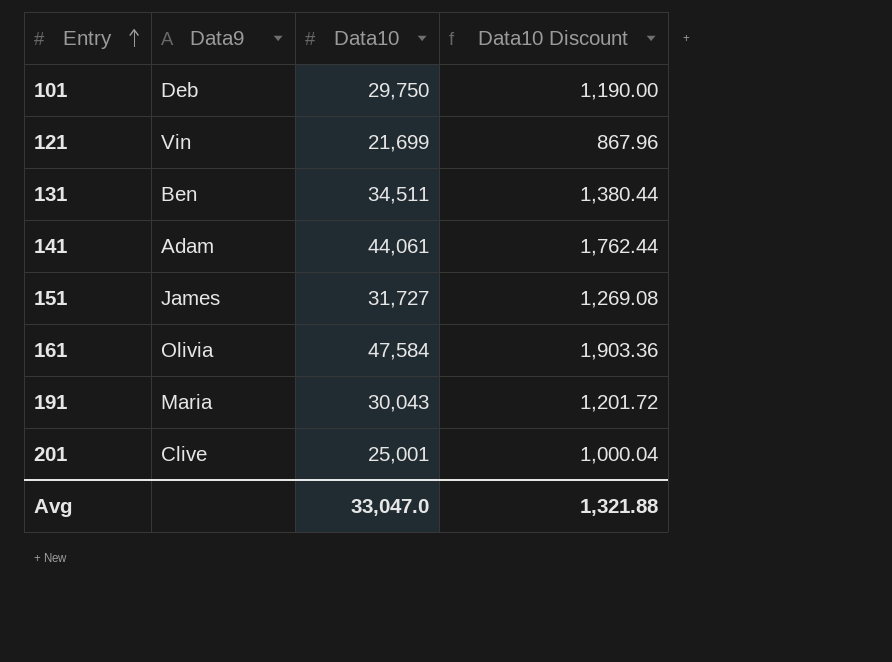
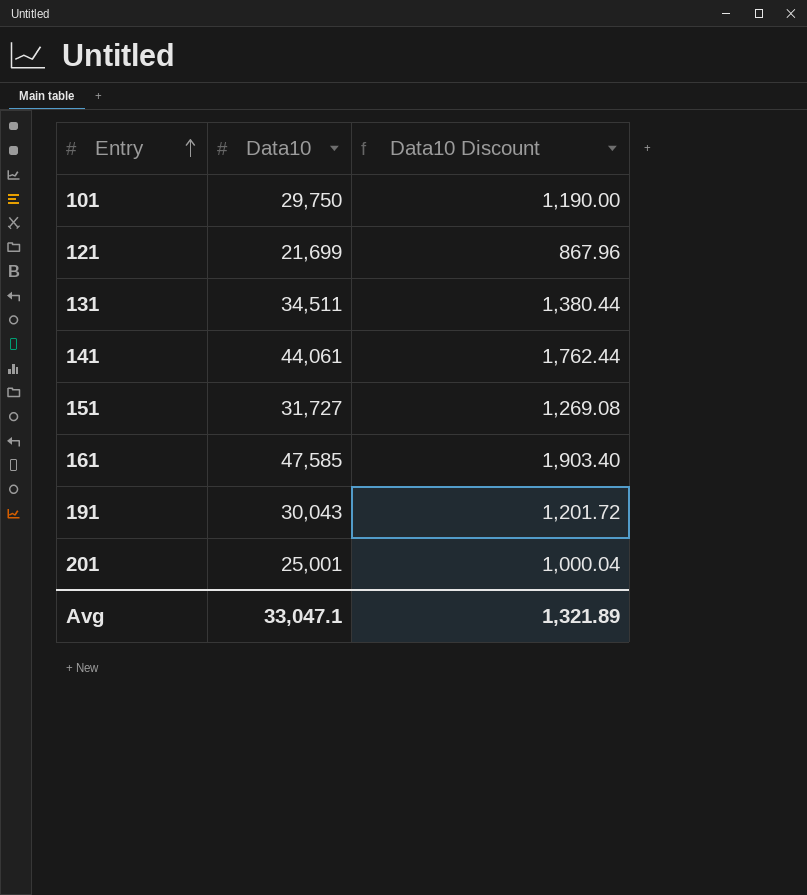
column Data9 | position: 2 -> none
161 | Data10: 47,584 -> 47,585
161 | Data10 Discount: 1,903.36 -> 1,903.40
Avg | Data10: 33,047.0 -> 33,047.1
Avg | Data10 Discount: 1,321.88 -> 1,321.89

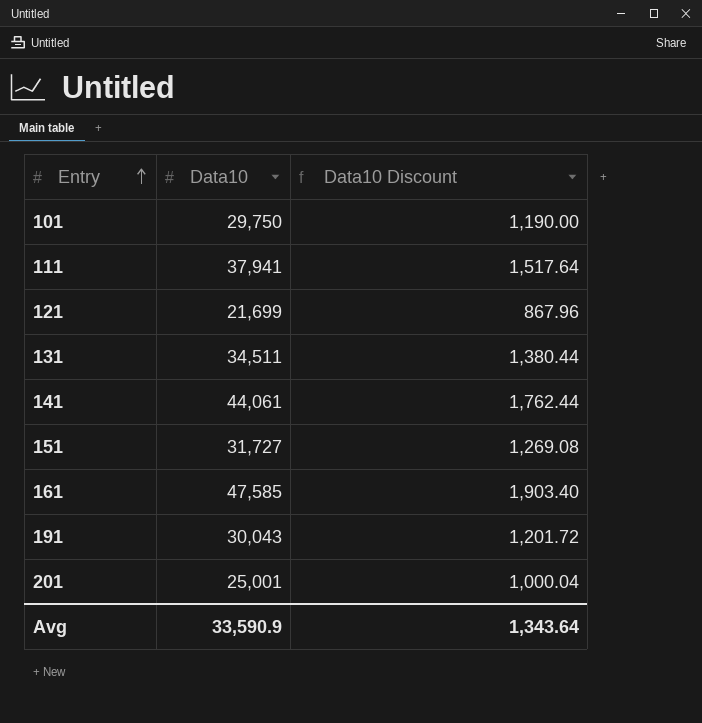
row 111: none -> 37,941 | 1,517.64
Avg | Data10: 33,047.1 -> 33,590.9
Avg | Data10 Discount: 1,321.89 -> 1,343.64

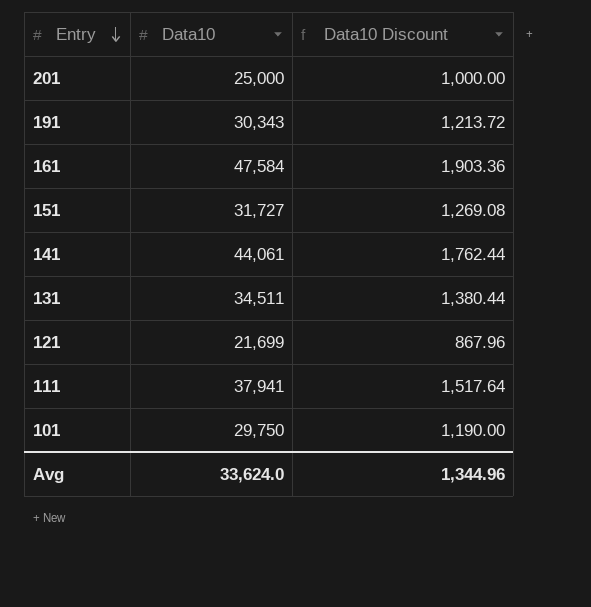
row order: Entry ascending -> Entry descending
201 | Data10: 25,001 -> 25,000
201 | Data10 Discount: 1,000.04 -> 1,000.00
191 | Data10: 30,043 -> 30,343
191 | Data10 Discount: 1,201.72 -> 1,213.72
161 | Data10: 47,585 -> 47,584
161 | Data10 Discount: 1,903.40 -> 1,903.36
Avg | Data10: 33,590.9 -> 33,624.0
Avg | Data10 Discount: 1,343.64 -> 1,344.96

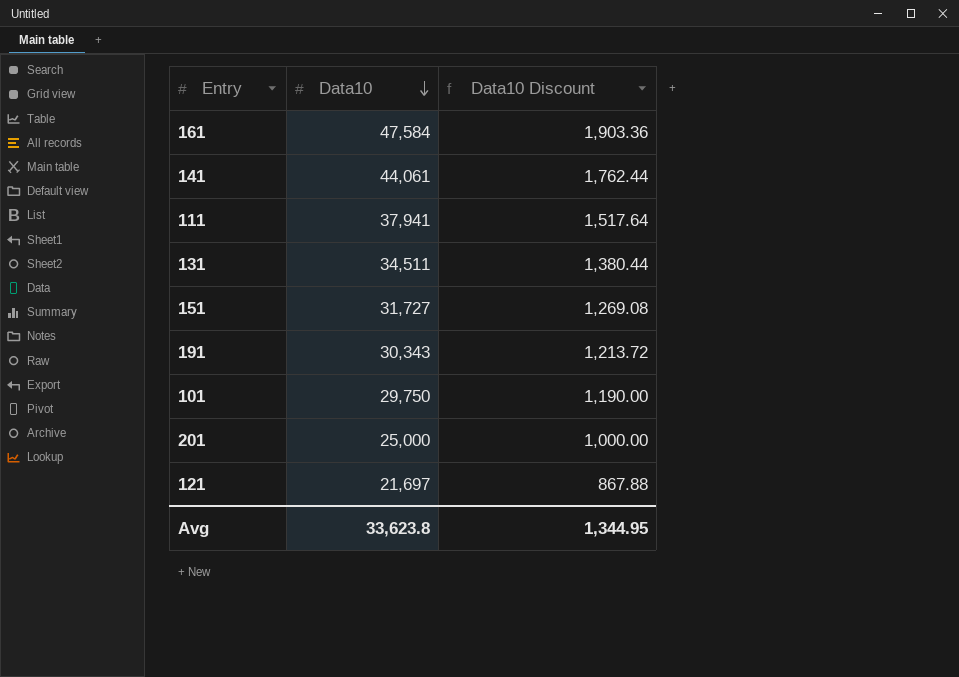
row order: Entry descending -> Data10 descending
121 | Data10: 21,699 -> 21,697
121 | Data10 Discount: 867.96 -> 867.88
Avg | Data10: 33,624.0 -> 33,623.8
Avg | Data10 Discount: 1,344.96 -> 1,344.95

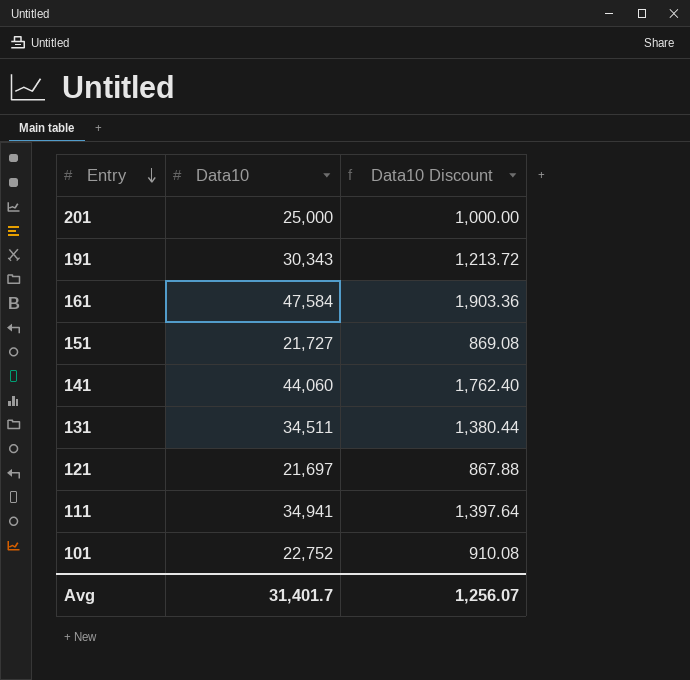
row order: Data10 descending -> Entry descending
151 | Data10: 31,727 -> 21,727
151 | Data10 Discount: 1,269.08 -> 869.08
141 | Data10: 44,061 -> 44,060
141 | Data10 Discount: 1,762.44 -> 1,762.40
111 | Data10: 37,941 -> 34,941
111 | Data10 Discount: 1,517.64 -> 1,397.64
101 | Data10: 29,750 -> 22,752
101 | Data10 Discount: 1,190.00 -> 910.08
Avg | Data10: 33,623.8 -> 31,401.7
Avg | Data10 Discount: 1,344.95 -> 1,256.07

